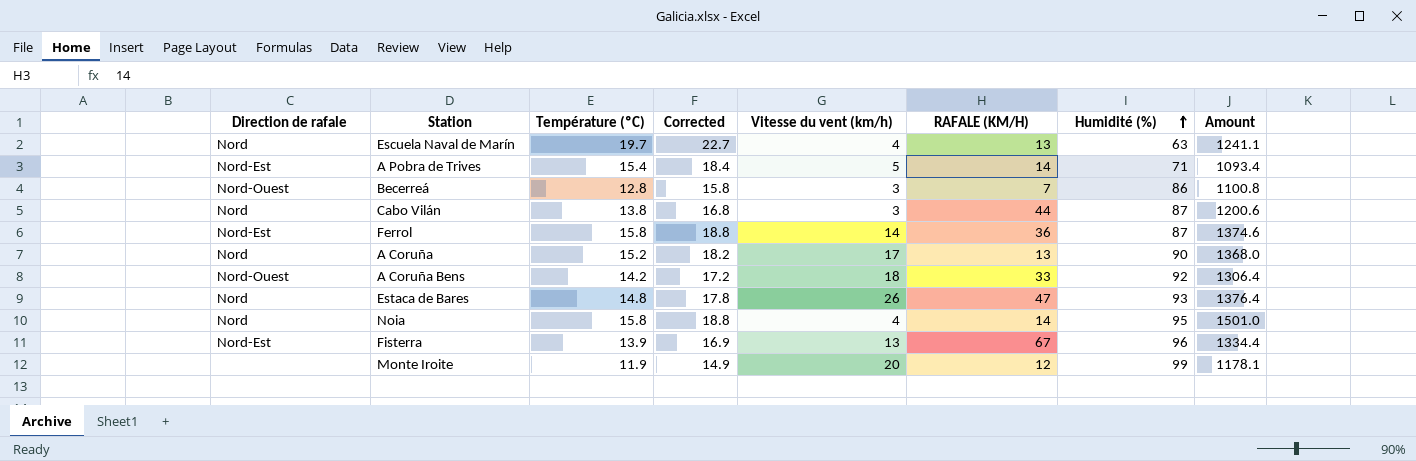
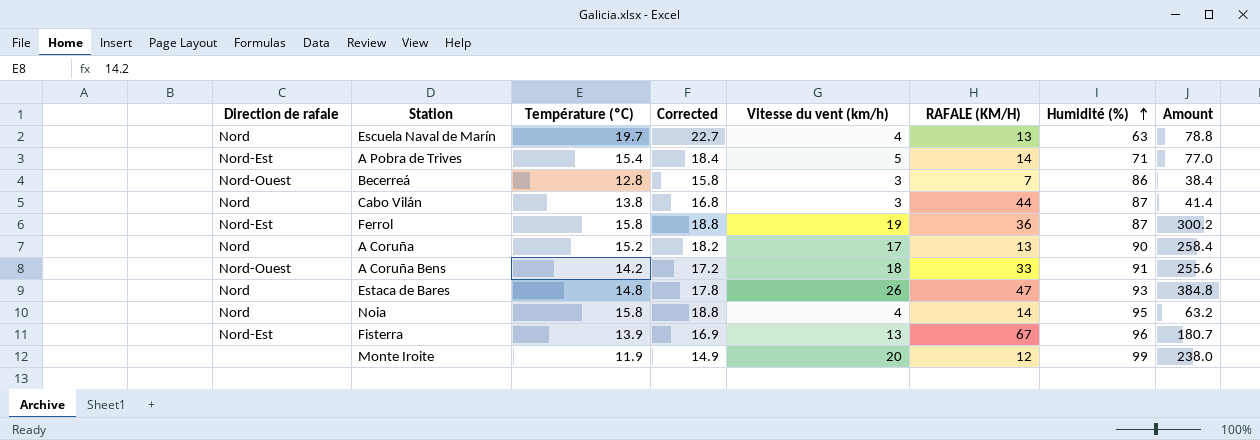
column Amount | formula: [Température (ºC)] * [Humidité (%)] -> [Température (ºC)] * [Vitesse du vent (km/h)]
Ferrol | Vitesse du vent (km/h): 14 -> 19
A Coruña Bens | Humidité (%): 92 -> 91

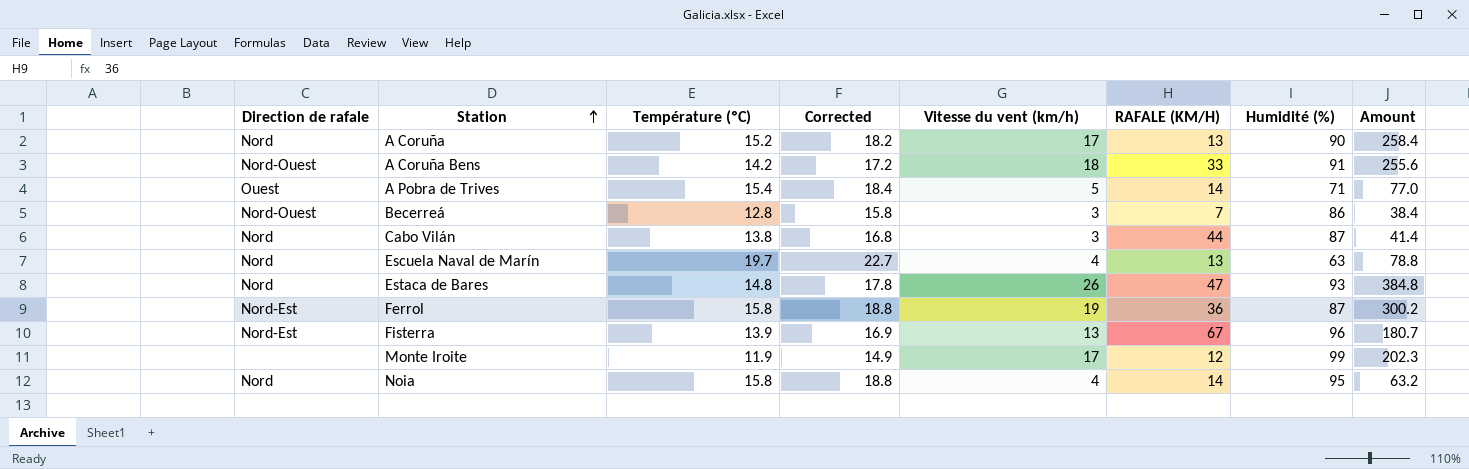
row order: Humidité (%) ascending -> Station ascending
A Pobra de Trives | Direction de rafale: Nord-Est -> Ouest
Monte Iroite | Vitesse du vent (km/h): 20 -> 17
Monte Iroite | Amount: 238.0 -> 202.3

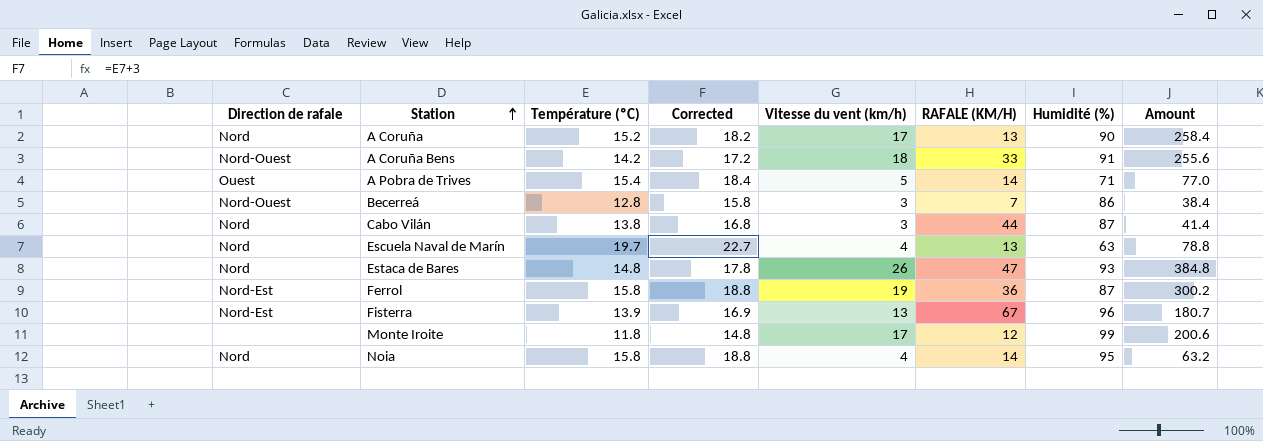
Monte Iroite | Température (ºC): 11.9 -> 11.8
Monte Iroite | Corrected: 14.9 -> 14.8
Monte Iroite | Amount: 202.3 -> 200.6

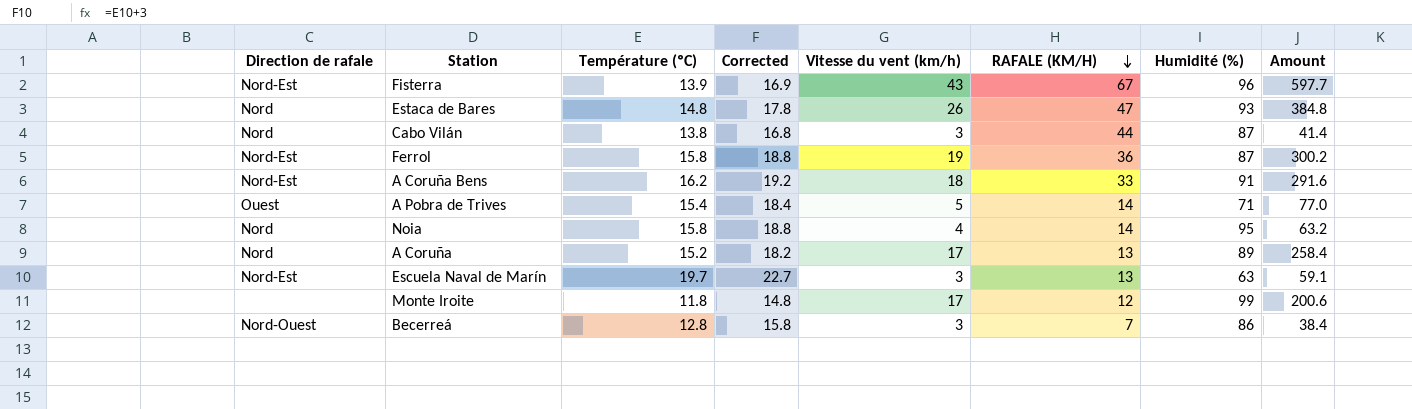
row order: Station ascending -> RAFALE (KM/H) descending
Fisterra | Vitesse du vent (km/h): 13 -> 43
Fisterra | Amount: 180.7 -> 597.7
A Coruña Bens | Direction de rafale: Nord-Ouest -> Nord-Est
A Coruña Bens | Température (ºC): 14.2 -> 16.2
A Coruña Bens | Corrected: 17.2 -> 19.2
A Coruña Bens | Amount: 255.6 -> 291.6
A Coruña | Humidité (%): 90 -> 89
Escuela Naval de Marín | Direction de rafale: Nord -> Nord-Est
Escuela Naval de Marín | Vitesse du vent (km/h): 4 -> 3
Escuela Naval de Marín | Amount: 78.8 -> 59.1

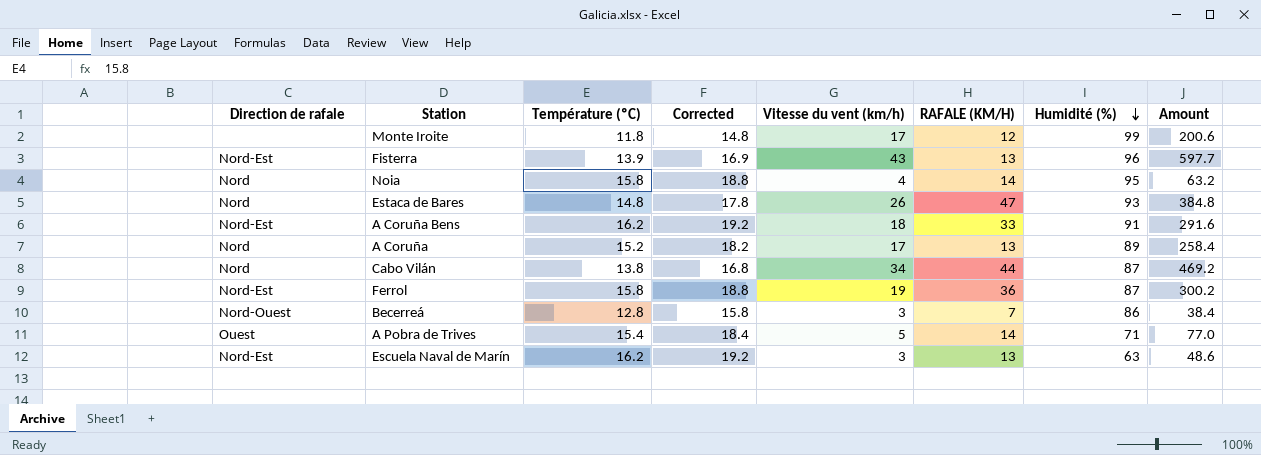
row order: RAFALE (KM/H) descending -> Humidité (%) descending
Fisterra | RAFALE (KM/H): 67 -> 13
Cabo Vilán | Vitesse du vent (km/h): 3 -> 34
Cabo Vilán | Amount: 41.4 -> 469.2
Escuela Naval de Marín | Température (ºC): 19.7 -> 16.2
Escuela Naval de Marín | Corrected: 22.7 -> 19.2
Escuela Naval de Marín | Amount: 59.1 -> 48.6

